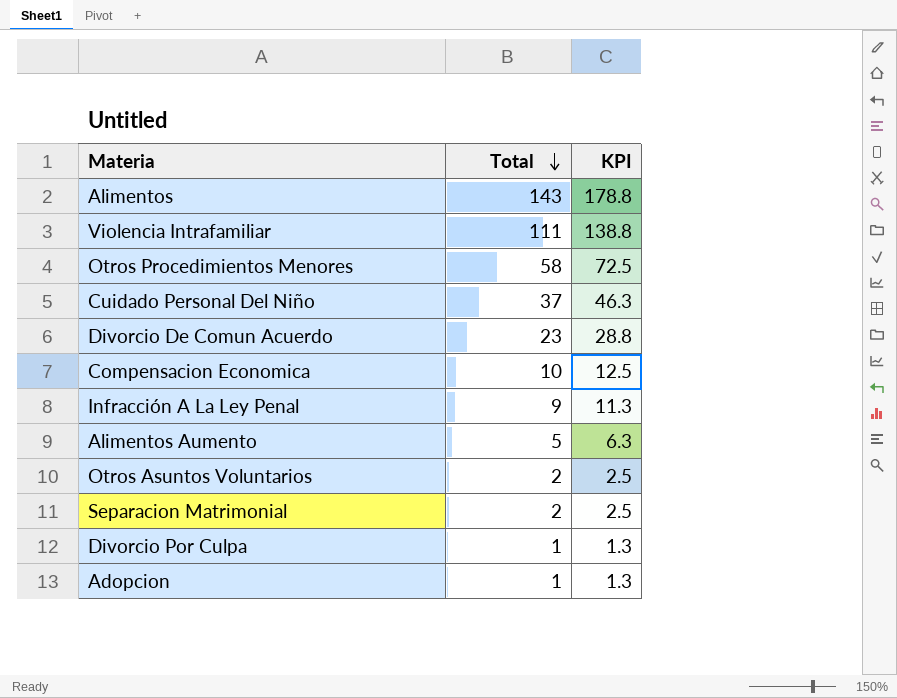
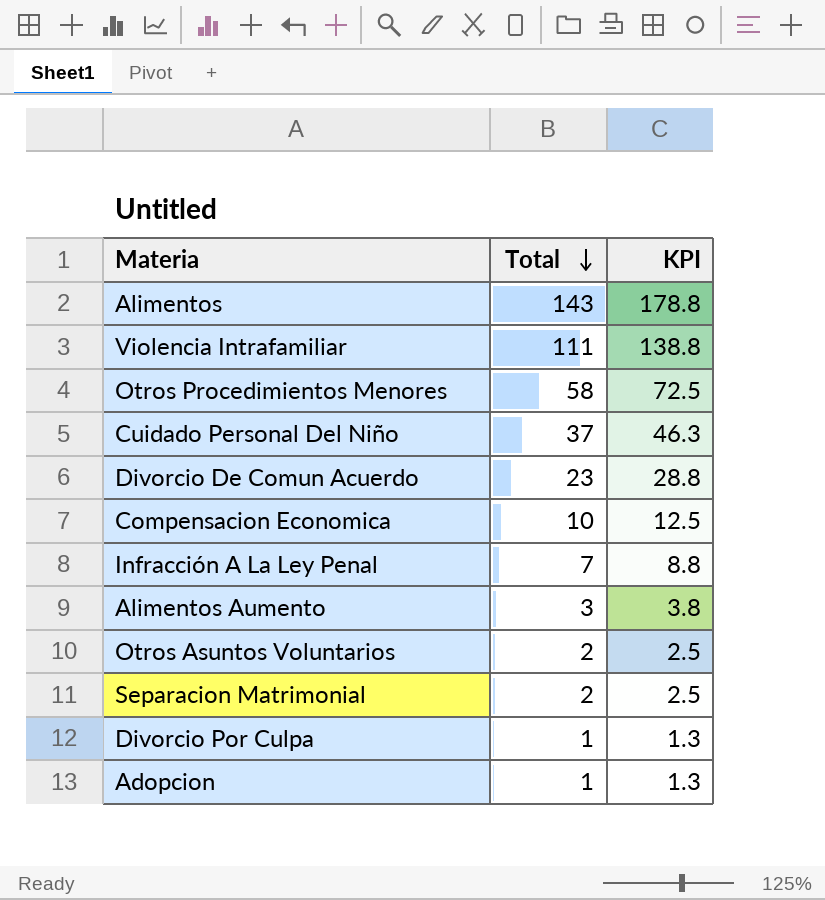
Infracción A La Ley Penal | Total: 9 -> 7
Infracción A La Ley Penal | KPI: 11.3 -> 8.8
Alimentos Aumento | Total: 5 -> 3
Alimentos Aumento | KPI: 6.3 -> 3.8

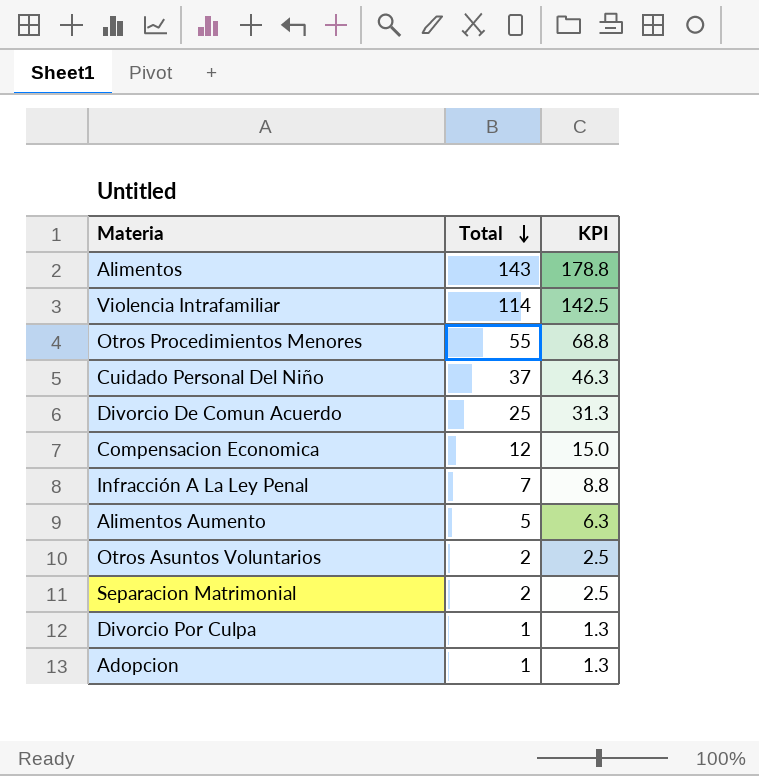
Violencia Intrafamiliar | Total: 111 -> 114
Violencia Intrafamiliar | KPI: 138.8 -> 142.5
Otros Procedimientos Menores | Total: 58 -> 55
Otros Procedimientos Menores | KPI: 72.5 -> 68.8
Divorcio De Comun Acuerdo | Total: 23 -> 25
Divorcio De Comun Acuerdo | KPI: 28.8 -> 31.3
Compensacion Economica | Total: 10 -> 12
Compensacion Economica | KPI: 12.5 -> 15.0
Alimentos Aumento | Total: 3 -> 5
Alimentos Aumento | KPI: 3.8 -> 6.3

